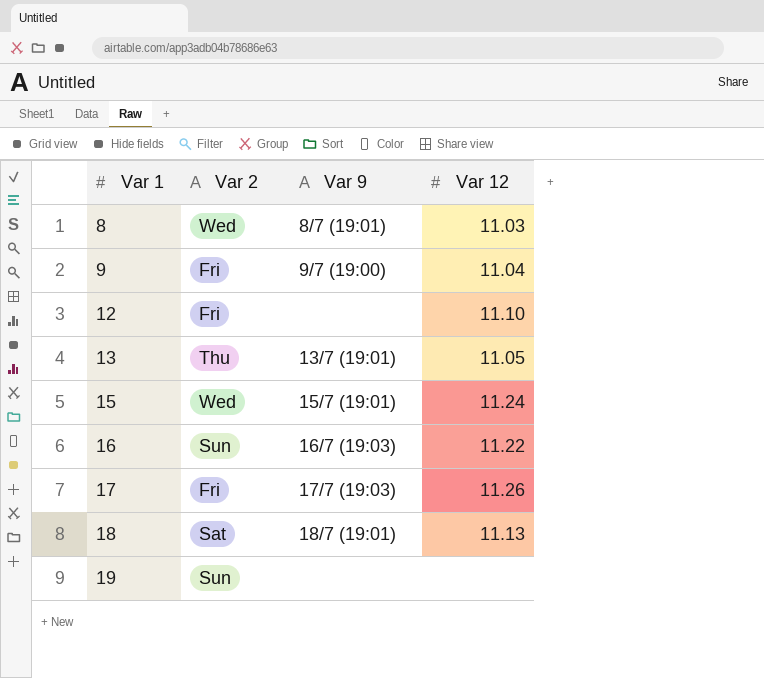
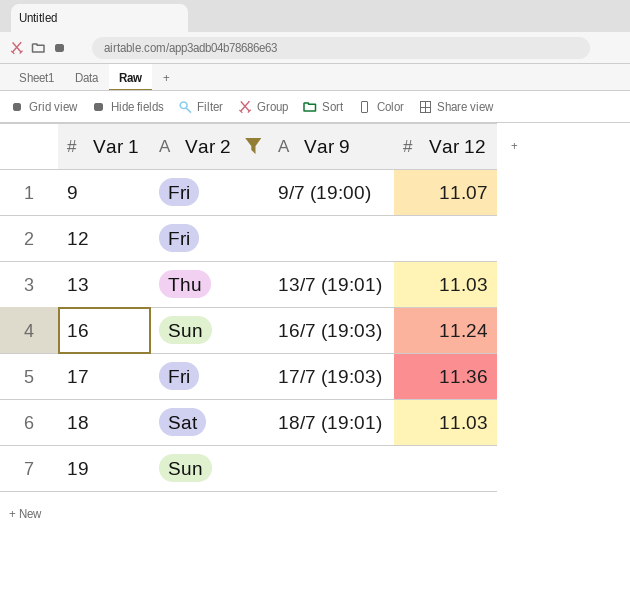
filter: none -> Var 2 != Wed
9 | Var 12: 11.04 -> 11.07
12 | Var 12: 11.10 -> none
13 | Var 12: 11.05 -> 11.03
16 | Var 12: 11.22 -> 11.24
17 | Var 12: 11.26 -> 11.36
18 | Var 12: 11.13 -> 11.03

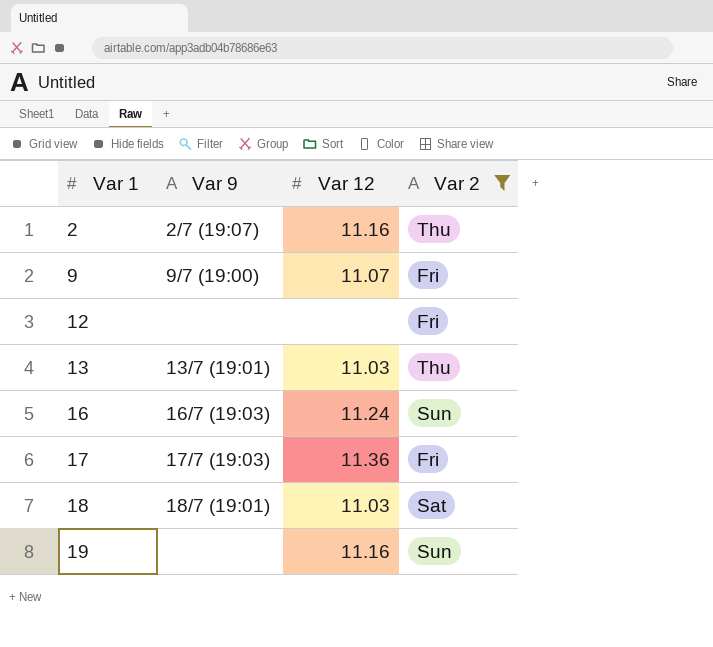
column Var 2 | position: 2 -> 4
row 2: none -> 2/7 (19:07) | 11.16 | Thu
19 | Var 12: none -> 11.16

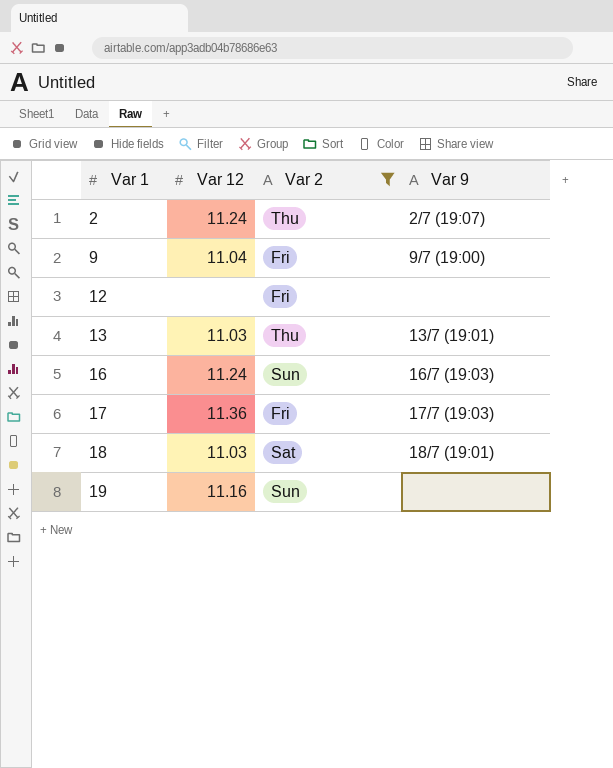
column Var 9 | position: 2 -> 4
2 | Var 12: 11.16 -> 11.24
9 | Var 12: 11.07 -> 11.04

